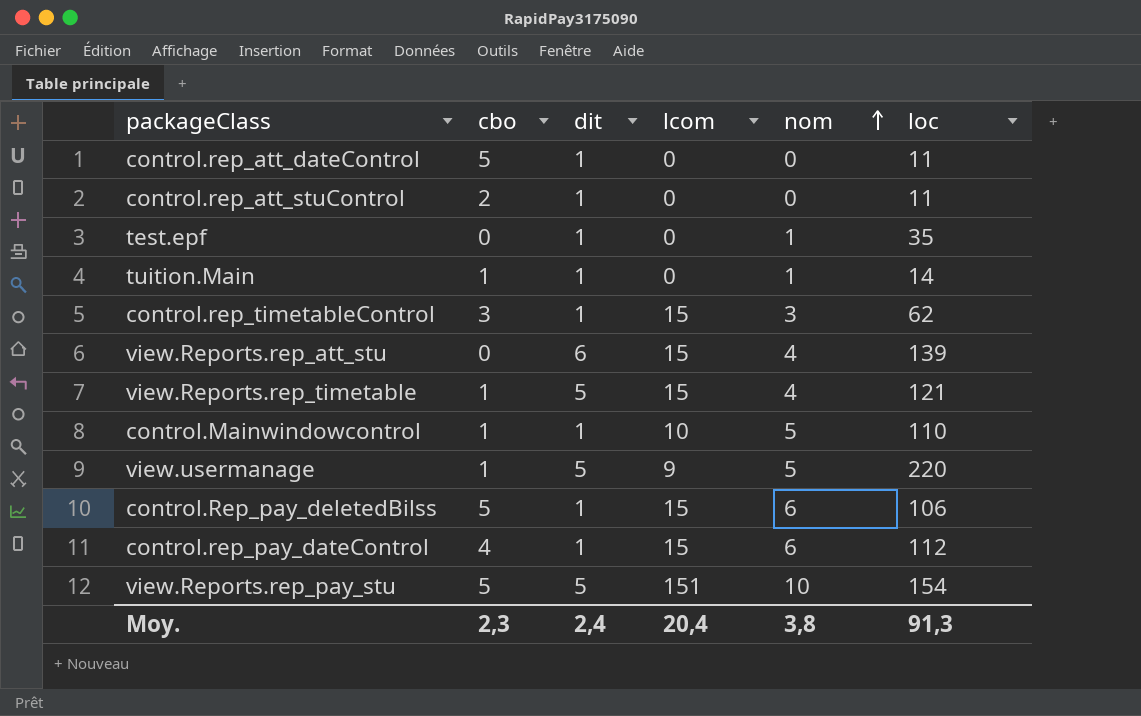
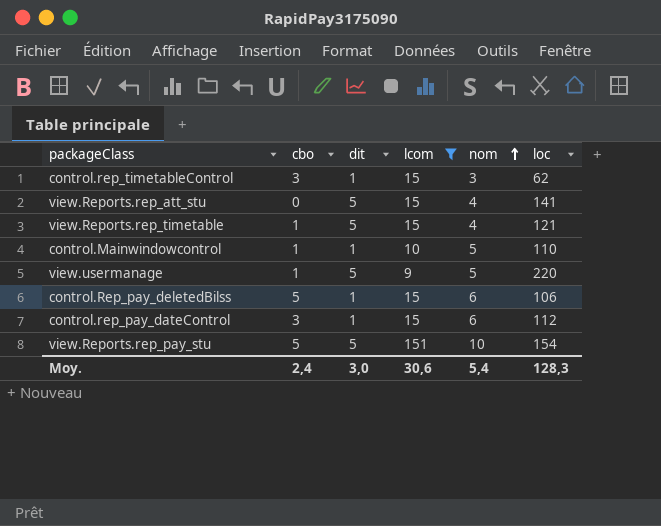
filter: none -> lcom != 0
view.Reports.rep_att_stu | dit: 6 -> 5
view.Reports.rep_att_stu | loc: 139 -> 141
control.rep_pay_dateControl | cbo: 4 -> 3
Moy. | cbo: 2,3 -> 2,4
Moy. | dit: 2,4 -> 3,0
Moy. | lcom: 20,4 -> 30,6
Moy. | nom: 3,8 -> 5,4
Moy. | loc: 91,3 -> 128,3

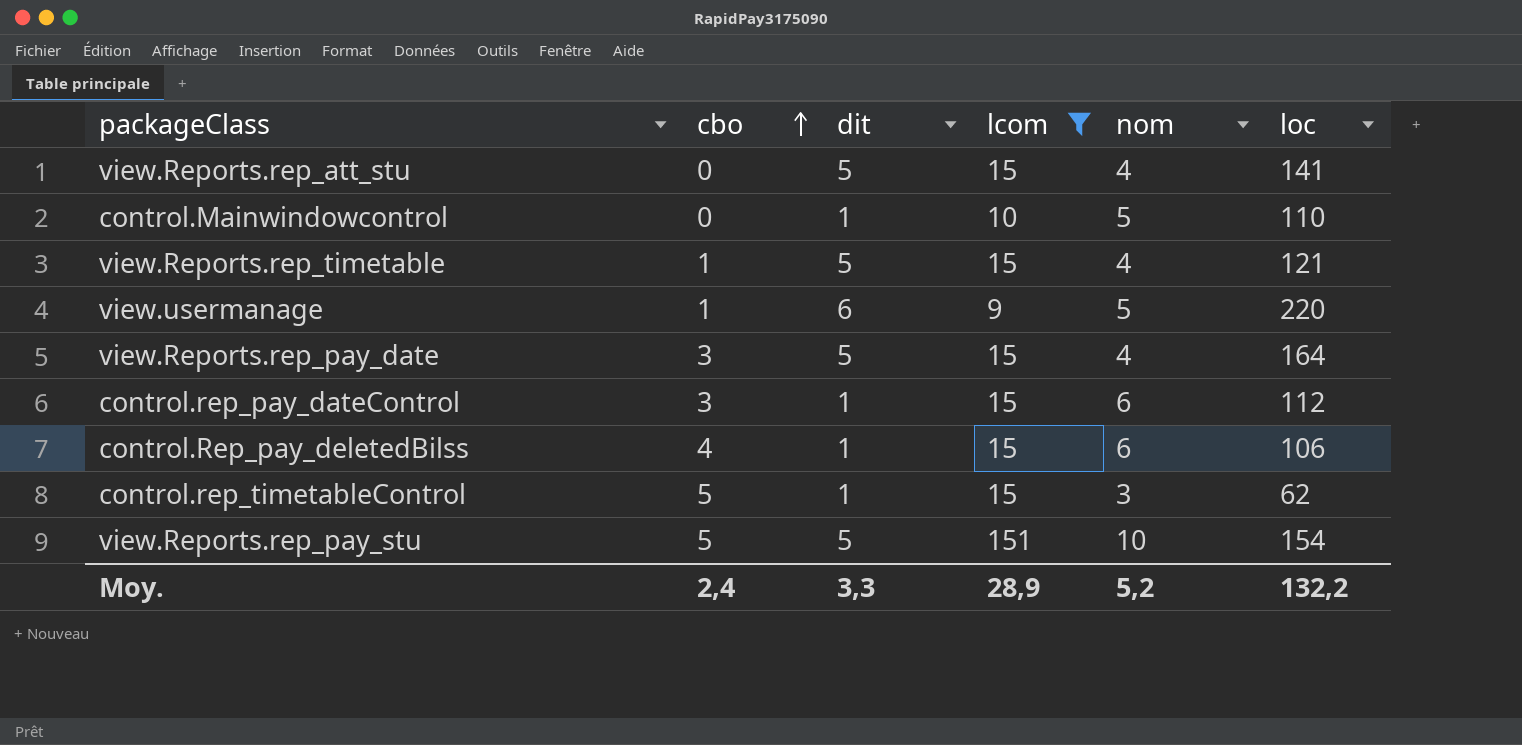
row order: nom ascending -> cbo ascending
control.Mainwindowcontrol | cbo: 1 -> 0
view.usermanage | dit: 5 -> 6
row view.Reports.rep_pay_date: none -> 3 | 5 | 15 | 4 | 164
control.Rep_pay_deletedBilss | cbo: 5 -> 4
control.rep_timetableControl | cbo: 3 -> 5
Moy. | dit: 3,0 -> 3,3
Moy. | lcom: 30,6 -> 28,9
Moy. | nom: 5,4 -> 5,2
Moy. | loc: 128,3 -> 132,2

